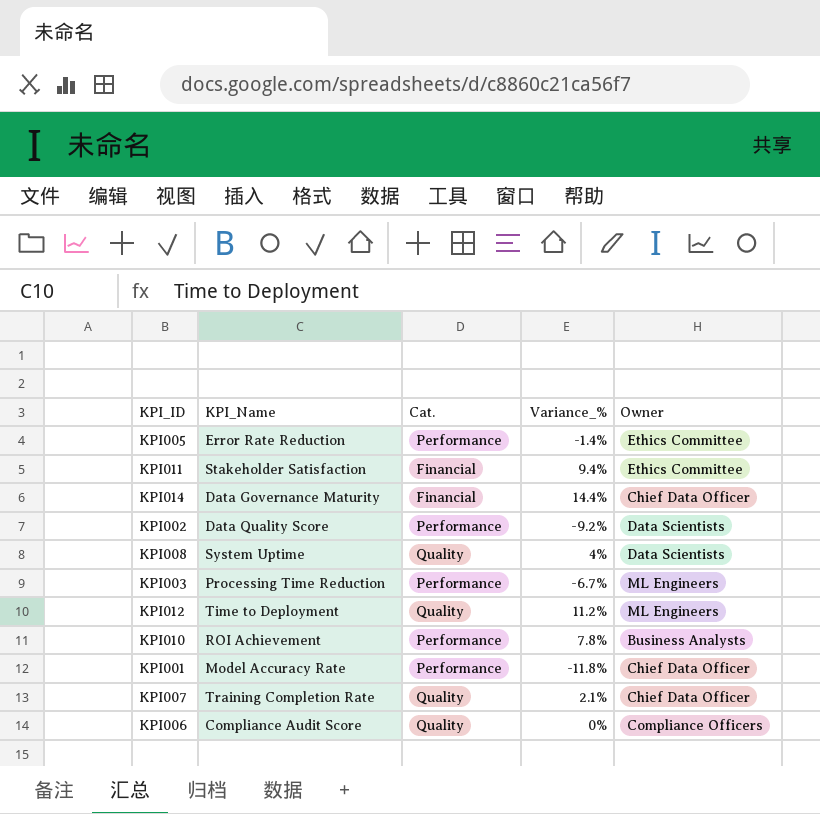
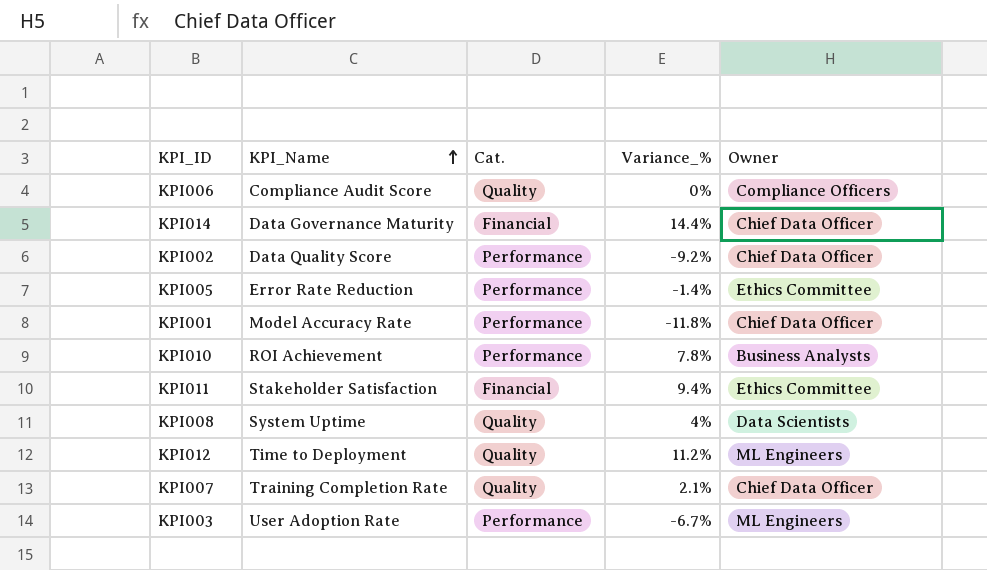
row order: none -> KPI_Name ascending
KPI002 | Owner: Data Scientists -> Chief Data Officer
KPI003 | KPI_Name: Processing Time Reduction -> User Adoption Rate

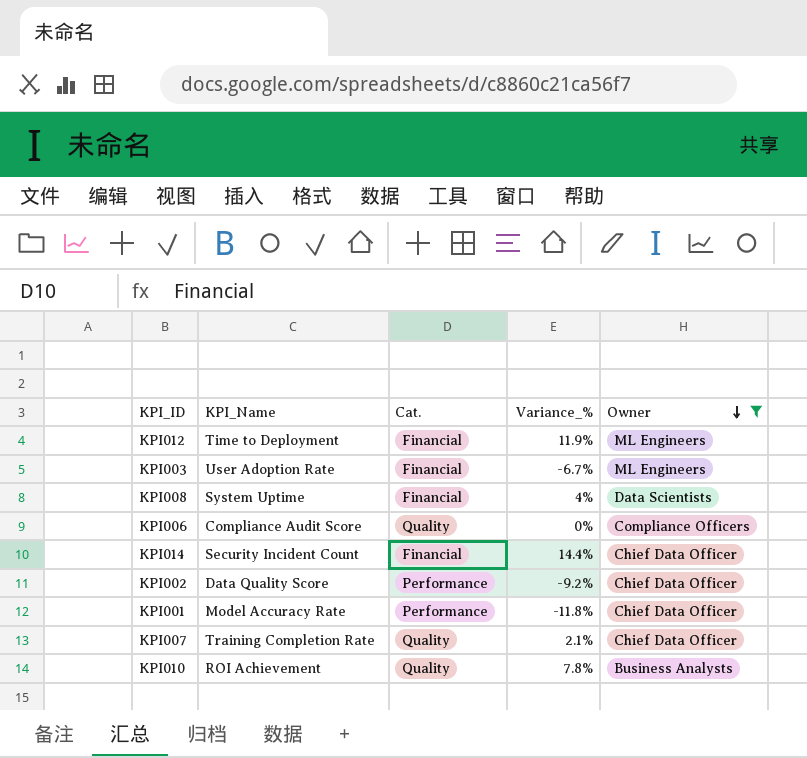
filter: none -> Owner != Ethics Committee
row order: KPI_Name ascending -> Owner descending
KPI012 | Cat.: Quality -> Financial
KPI012 | Variance_%: 11.2% -> 11.9%
KPI003 | Cat.: Performance -> Financial
KPI008 | Cat.: Quality -> Financial
KPI014 | KPI_Name: Data Governance Maturity -> Security Incident Count
KPI010 | Cat.: Performance -> Quality

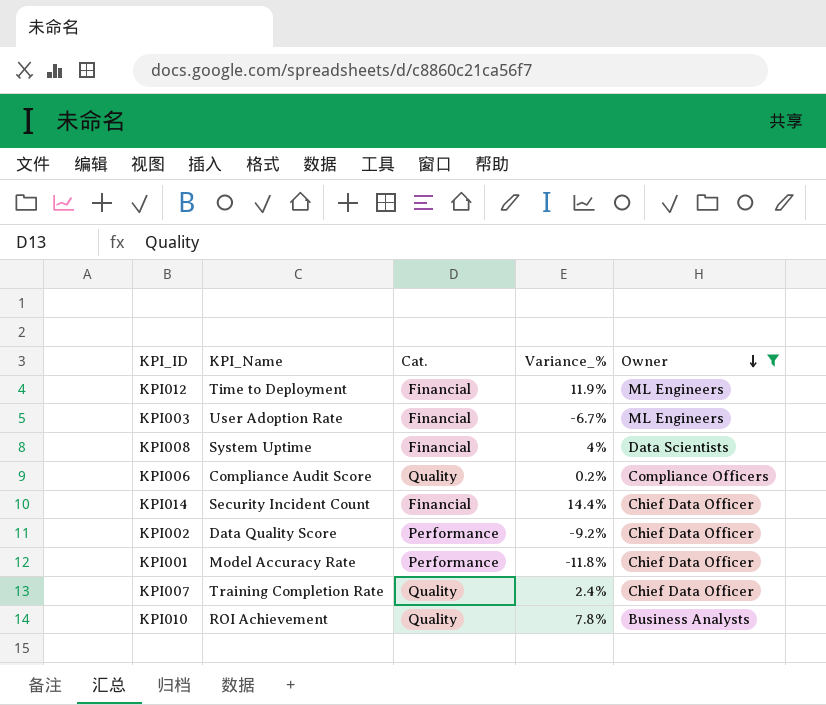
KPI006 | Variance_%: 0% -> 0.2%
KPI007 | Variance_%: 2.1% -> 2.4%

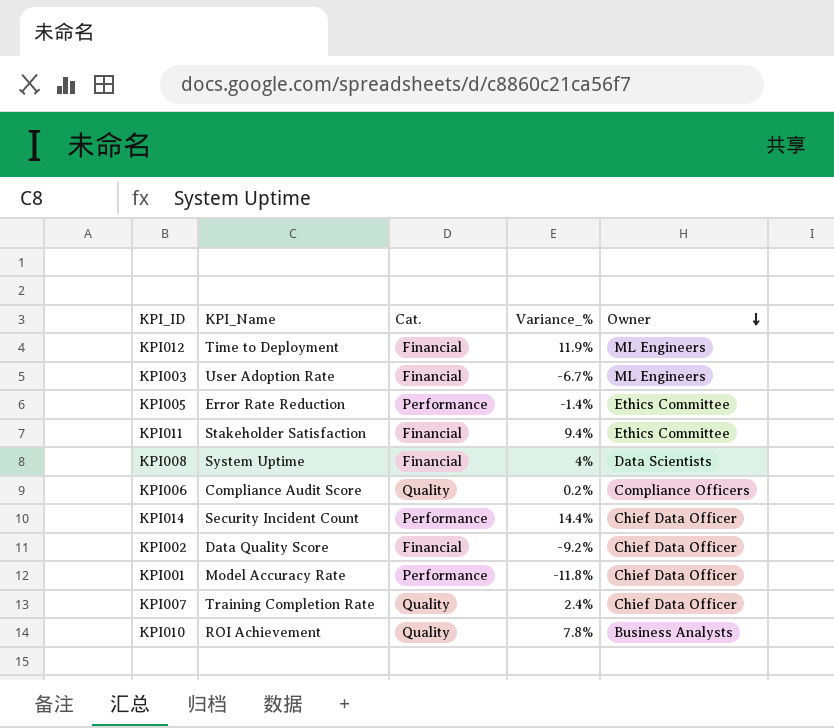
filter: Owner != Ethics Committee -> none
KPI014 | Cat.: Financial -> Performance
KPI002 | Cat.: Performance -> Financial

